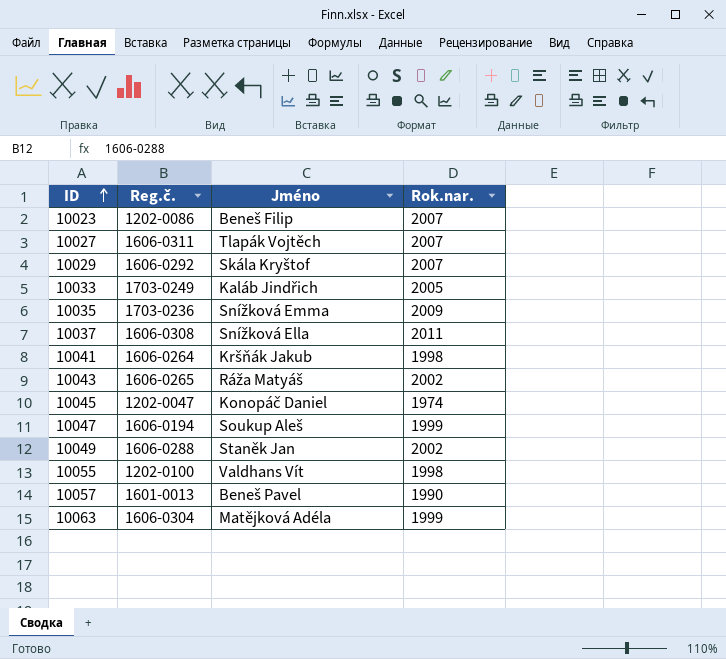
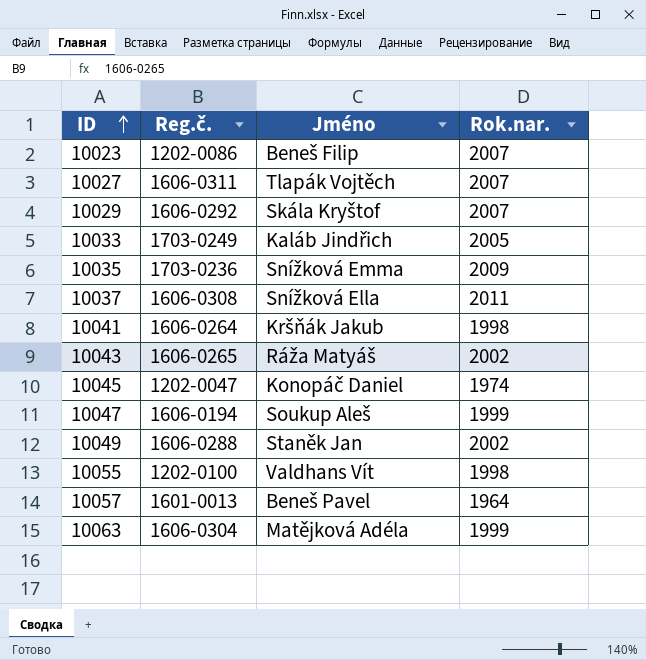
10057 | Rok.nar.: 1990 -> 1964

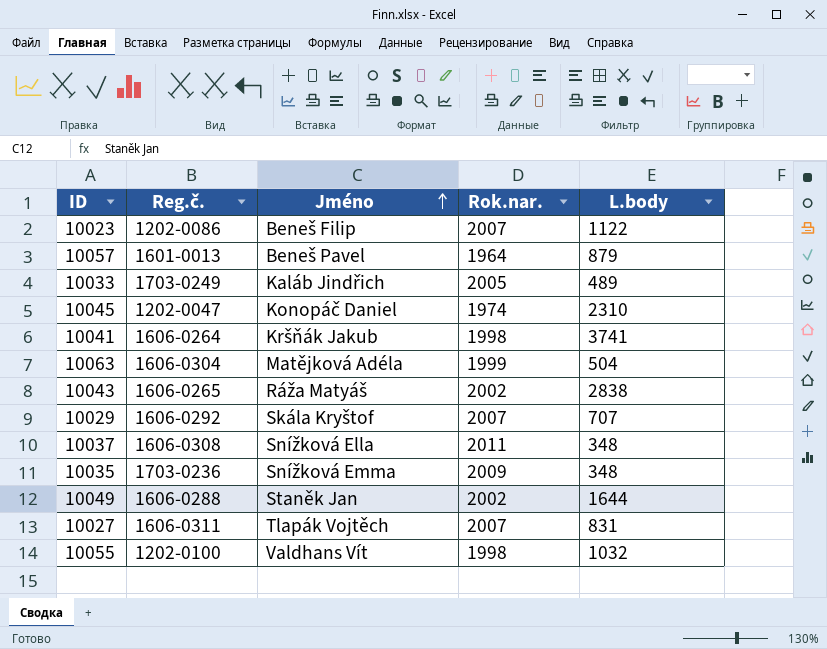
row order: ID ascending -> Jméno ascending
column L.body | position: none -> 5
row 10047: 1606-0194 | Soukup Aleš | 1999 -> none

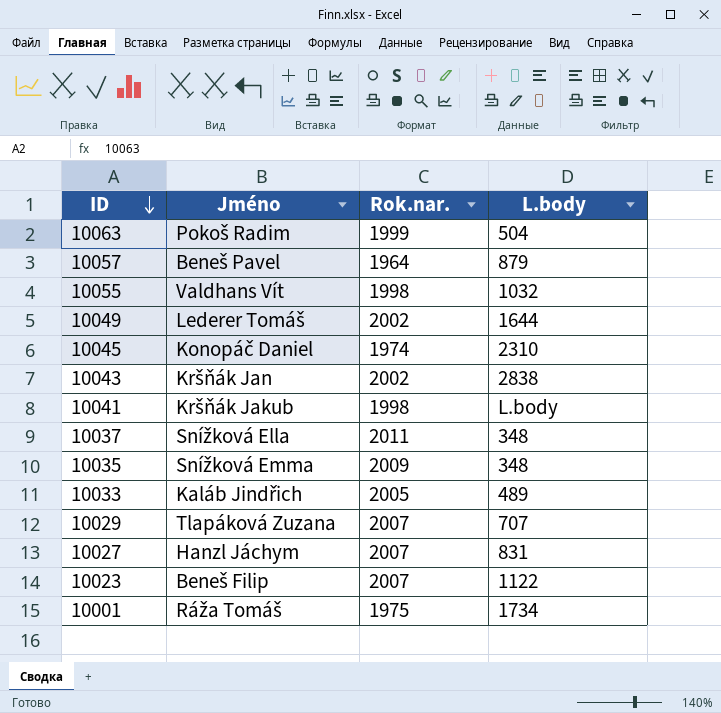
row order: Jméno ascending -> ID descending
column Reg.č. | position: 2 -> none
10063 | Jméno: Matějková Adéla -> Pokoš Radim
10049 | Jméno: Staněk Jan -> Lederer Tomáš
10043 | Jméno: Ráža Matyáš -> Kršňák Jan
10041 | L.body: 3741 -> L.body
10029 | Jméno: Skála Kryštof -> Tlapáková Zuzana
10027 | Jméno: Tlapák Vojtěch -> Hanzl Jáchym
row 10001: none -> Ráža Tomáš | 1975 | 1734

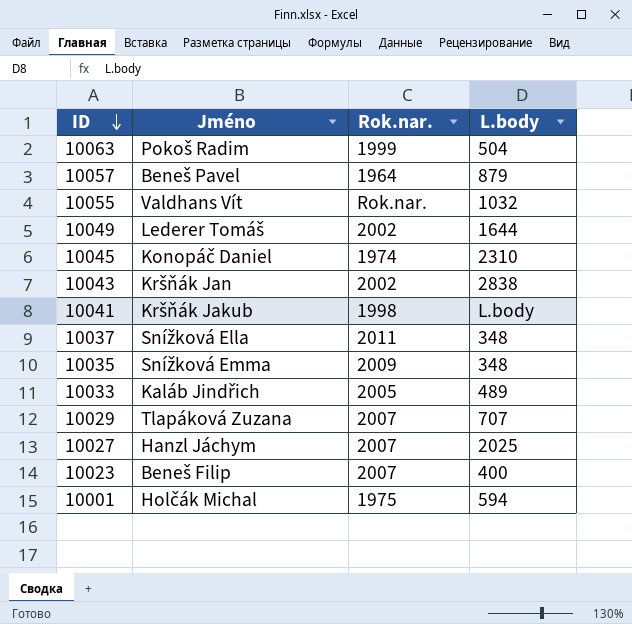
10055 | Rok.nar.: 1998 -> Rok.nar.
10027 | L.body: 831 -> 2025
10023 | L.body: 1122 -> 400
10001 | Jméno: Ráža Tomáš -> Holčák Michal
10001 | L.body: 1734 -> 594

